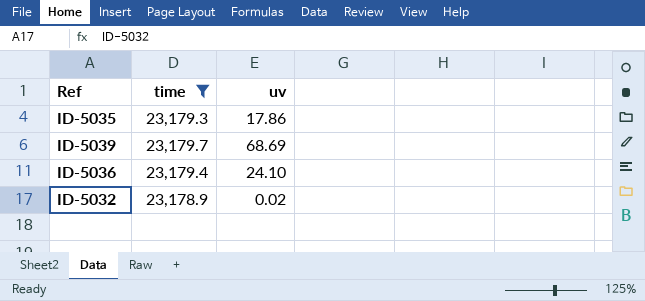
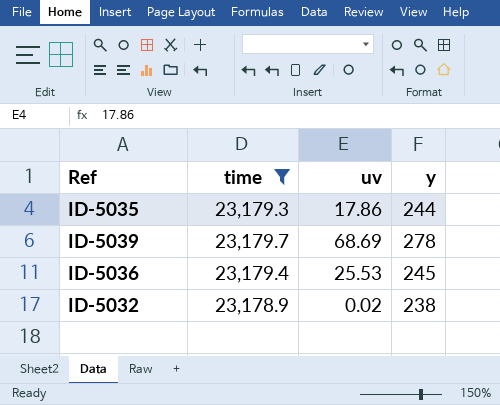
column y | position: none -> 4
ID-5036 | uv: 24.10 -> 25.53

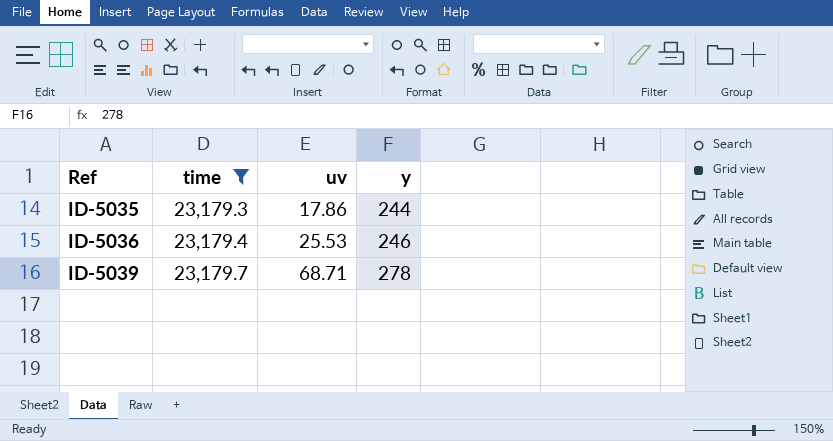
row order: none -> Ref ascending
row ID-5032: 23,178.9 | 0.02 | 238 -> none
ID-5036 | y: 245 -> 246
ID-5039 | uv: 68.69 -> 68.71

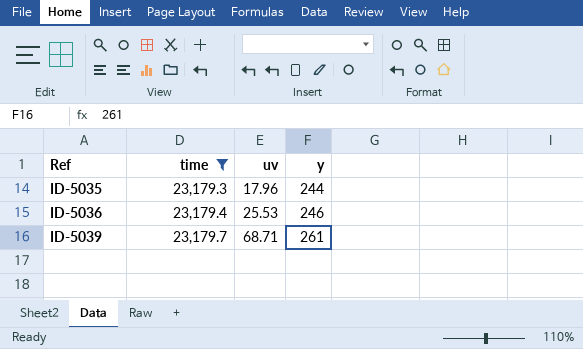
ID-5035 | uv: 17.86 -> 17.96
ID-5039 | y: 278 -> 261

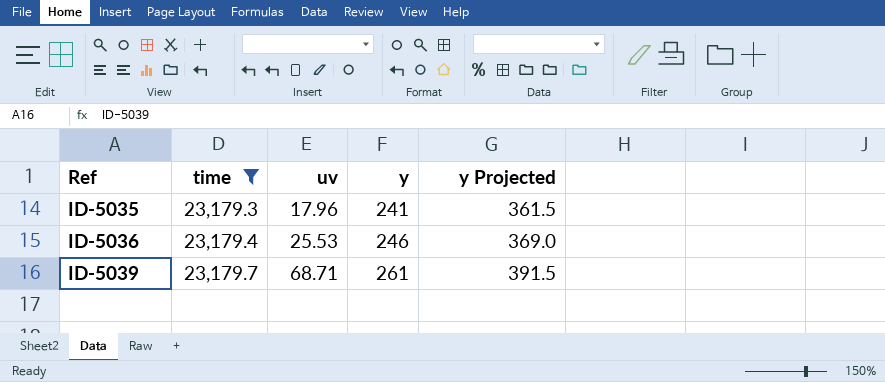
column y Projected | formula: none -> [y] * 1.5
ID-5035 | y: 244 -> 241

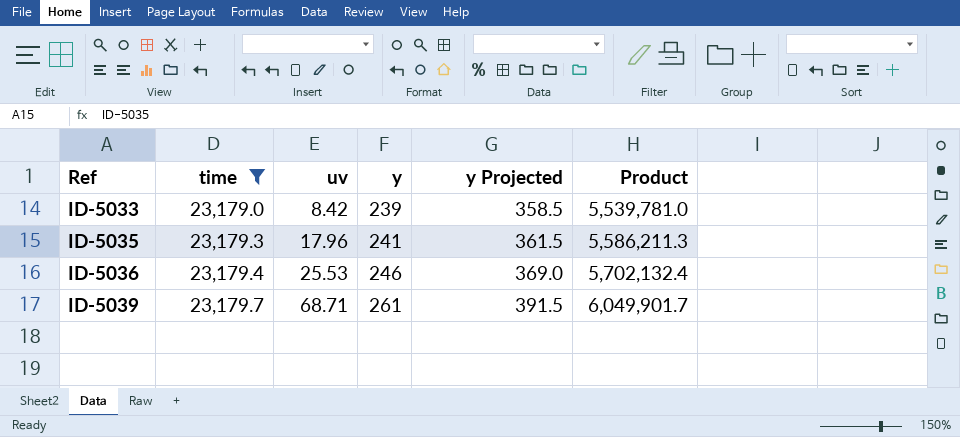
column Product | formula: none -> [time] * [y]
row ID-5033: none -> 23,179.0 | 8.42 | 239 | 358.5 | 5,539,781.0

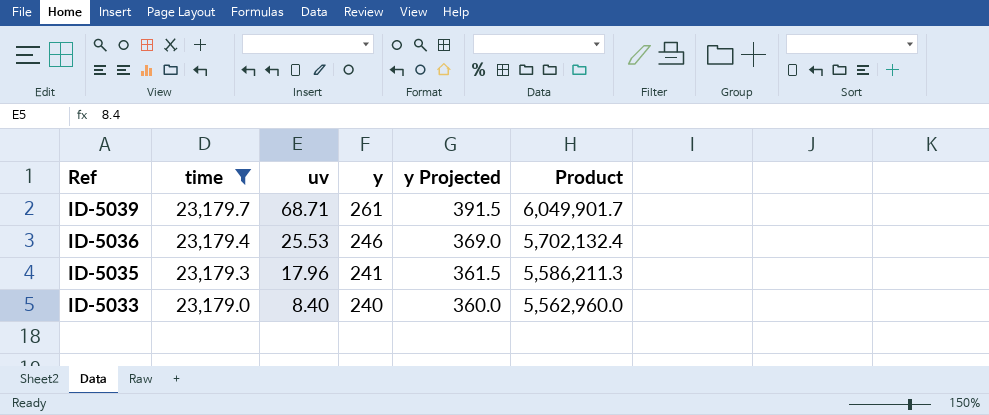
row order: Ref ascending -> Ref descending
ID-5033 | uv: 8.42 -> 8.40
ID-5033 | y: 239 -> 240
ID-5033 | y Projected: 358.5 -> 360.0
ID-5033 | Product: 5,539,781.0 -> 5,562,960.0

